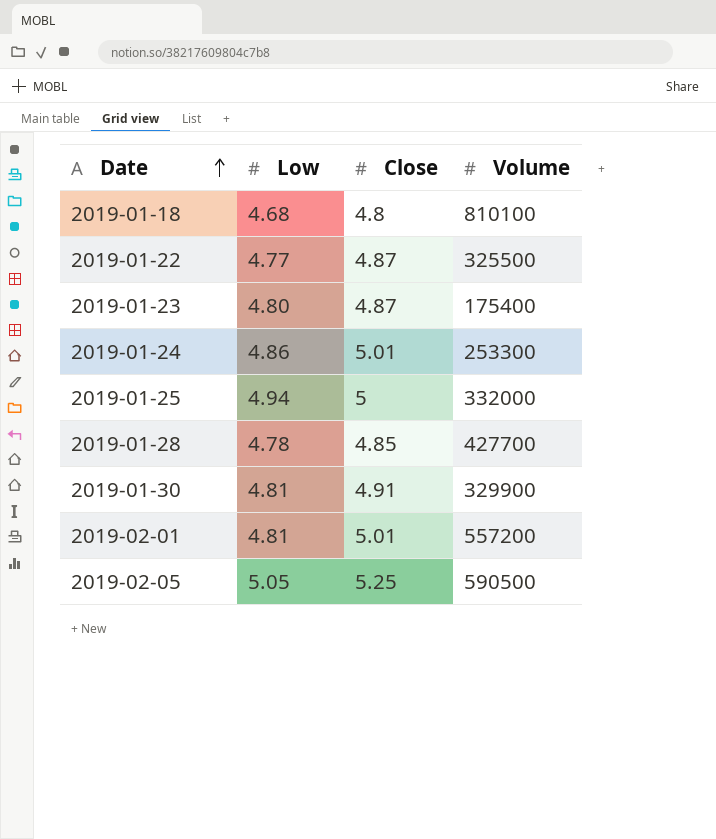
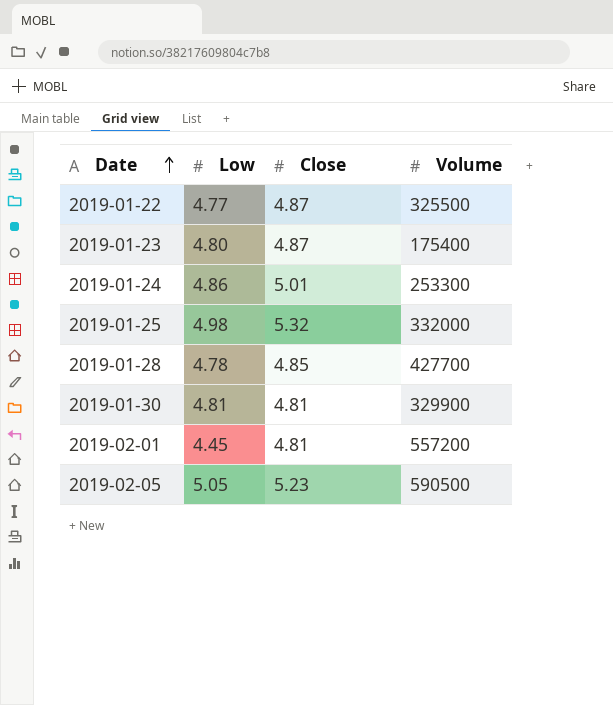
row 2019-01-18: 4.68 | 4.8 | 810100 -> none
2019-01-25 | Low: 4.94 -> 4.98
2019-01-25 | Close: 5 -> 5.32
2019-01-30 | Close: 4.91 -> 4.81
2019-02-01 | Low: 4.81 -> 4.45
2019-02-01 | Close: 5.01 -> 4.81
2019-02-05 | Close: 5.25 -> 5.23

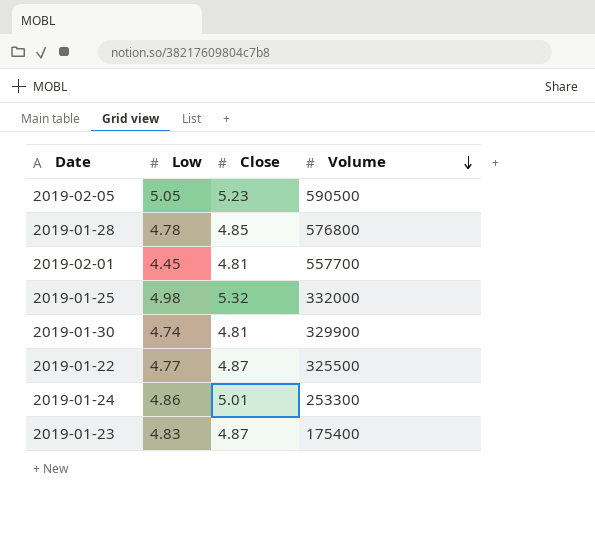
row order: Date ascending -> Volume descending
2019-01-28 | Volume: 427700 -> 576800
2019-02-01 | Volume: 557200 -> 557700
2019-01-30 | Low: 4.81 -> 4.74
2019-01-23 | Low: 4.80 -> 4.83

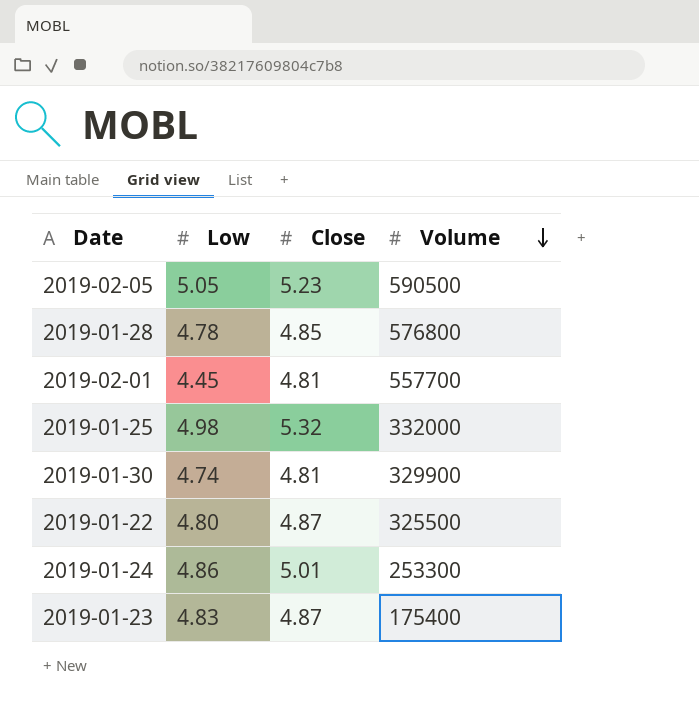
2019-01-22 | Low: 4.77 -> 4.80

